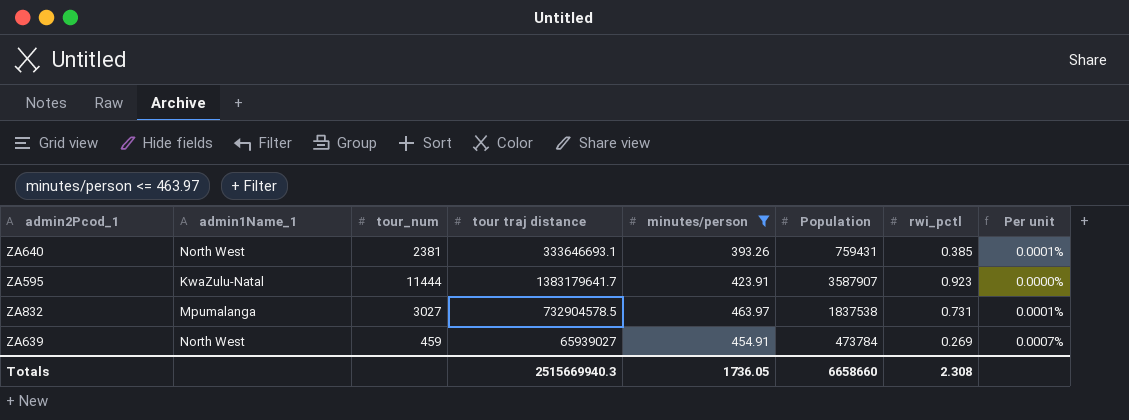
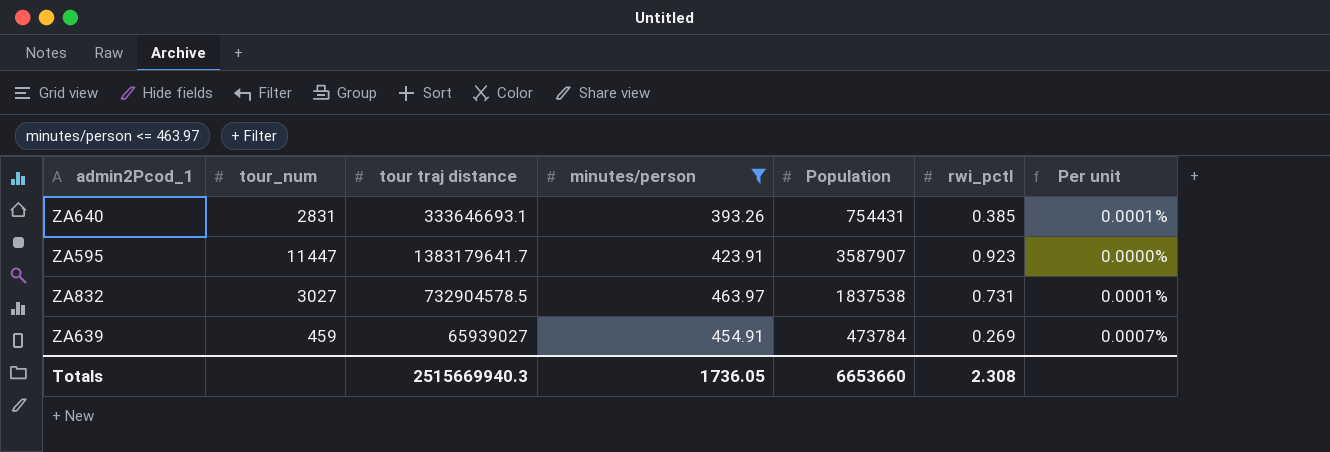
column admin1Name_1 | position: 2 -> none
ZA640 | tour_num: 2381 -> 2831
ZA640 | Population: 759431 -> 754431
ZA595 | tour_num: 11444 -> 11447
Totals | Population: 6658660 -> 6653660

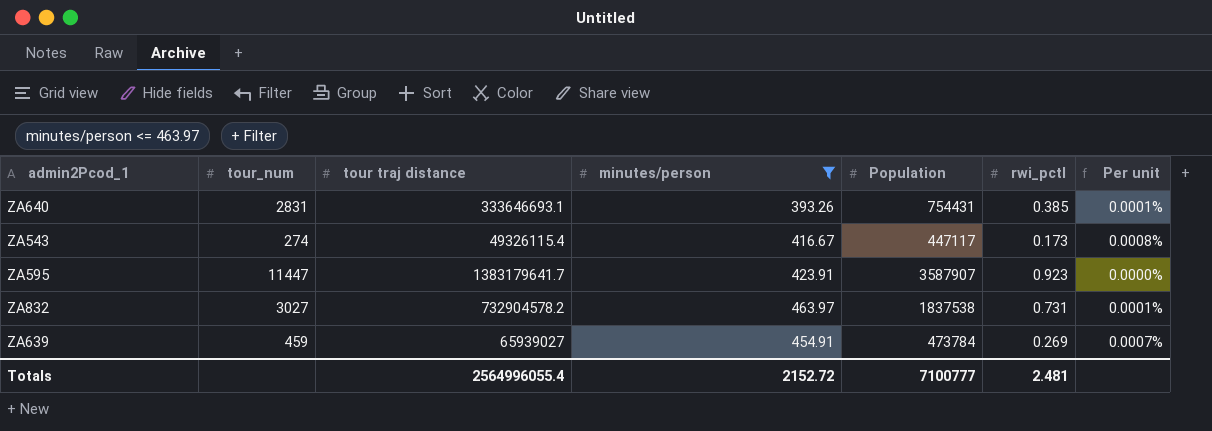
row ZA543: none -> 274 | 49326115.4 | 416.67 | 447117 | 0.173 | 0.0008%
ZA832 | tour traj distance: 732904578.5 -> 732904578.2
Totals | tour traj distance: 2515669940.3 -> 2564996055.4
Totals | minutes/person: 1736.05 -> 2152.72
Totals | Population: 6653660 -> 7100777
Totals | rwi_pctl: 2.308 -> 2.481

